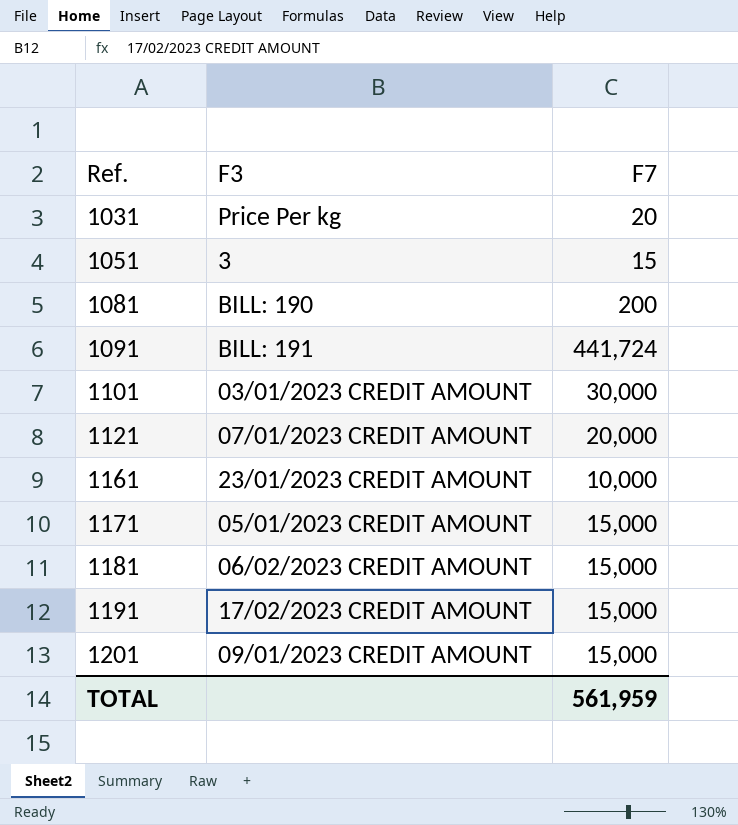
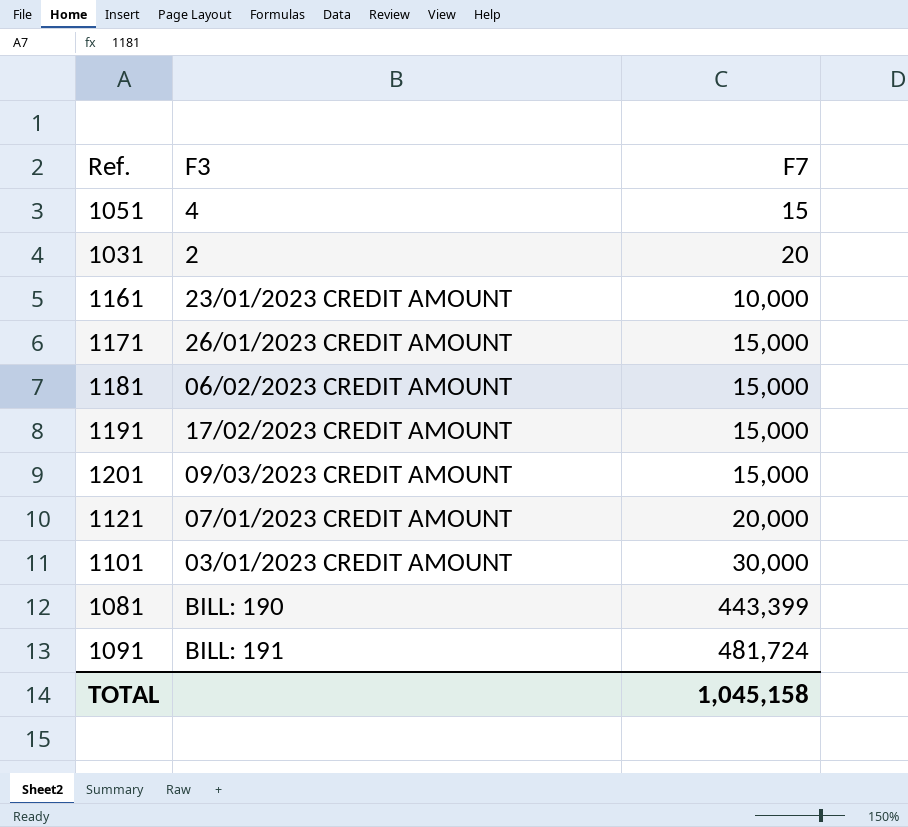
row order: Ref. ascending -> F7 ascending
1051 | F3: 3 -> 4
1031 | F3: Price Per kg -> 2
1171 | F3: 05/01/2023 CREDIT AMOUNT -> 26/01/2023 CREDIT AMOUNT
1201 | F3: 09/01/2023 CREDIT AMOUNT -> 09/03/2023 CREDIT AMOUNT
1081 | F7: 200 -> 443,399
1091 | F7: 441,724 -> 481,724
TOTAL | F7: 561,959 -> 1,045,158

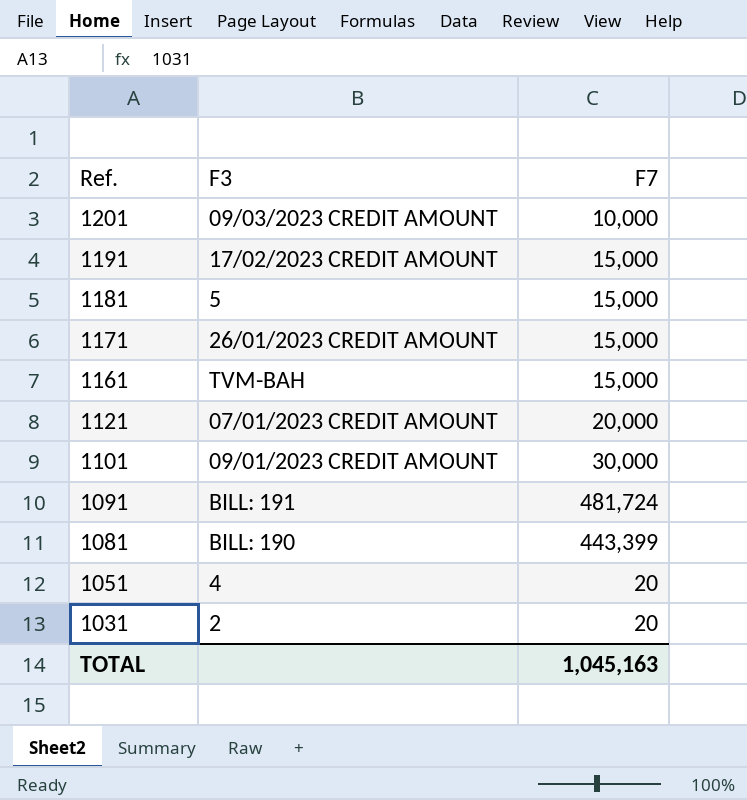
row order: F7 ascending -> Ref. descending
1201 | F7: 15,000 -> 10,000
1181 | F3: 06/02/2023 CREDIT AMOUNT -> 5
1161 | F3: 23/01/2023 CREDIT AMOUNT -> TVM-BAH
1161 | F7: 10,000 -> 15,000
1101 | F3: 03/01/2023 CREDIT AMOUNT -> 09/01/2023 CREDIT AMOUNT
1051 | F7: 15 -> 20
TOTAL | F7: 1,045,158 -> 1,045,163

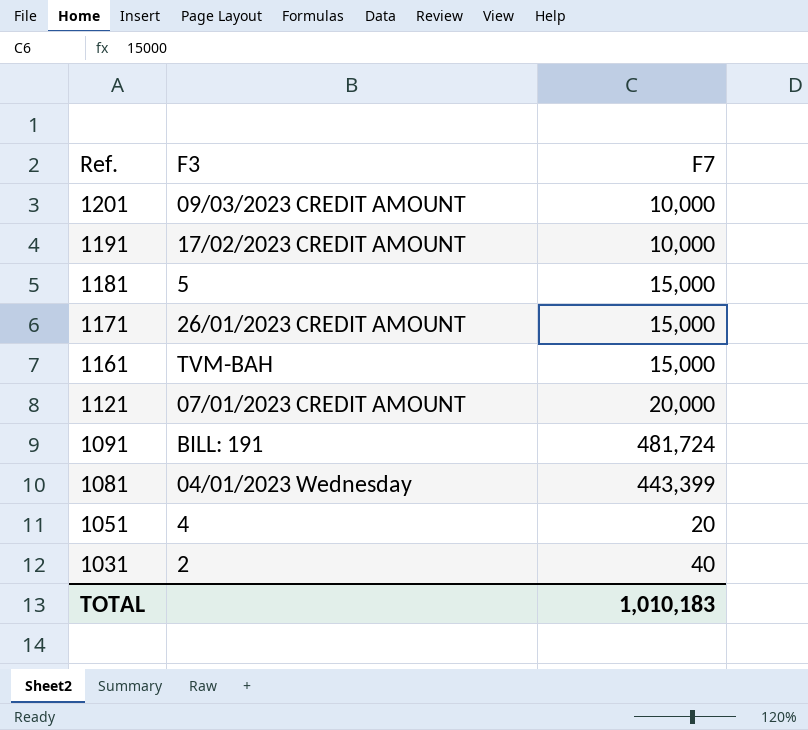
row 1101: 09/01/2023 CREDIT AMOUNT | 30,000 -> none
1191 | F7: 15,000 -> 10,000
1081 | F3: BILL: 190 -> 04/01/2023 Wednesday
1031 | F7: 20 -> 40
TOTAL | F7: 1,045,163 -> 1,010,183

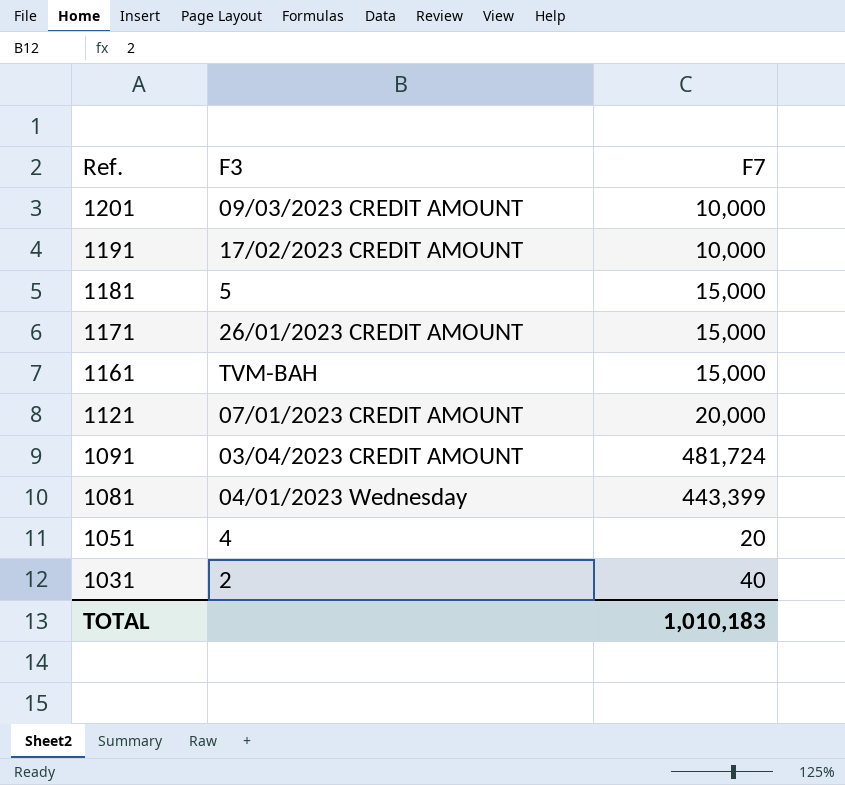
1091 | F3: BILL: 191 -> 03/04/2023 CREDIT AMOUNT

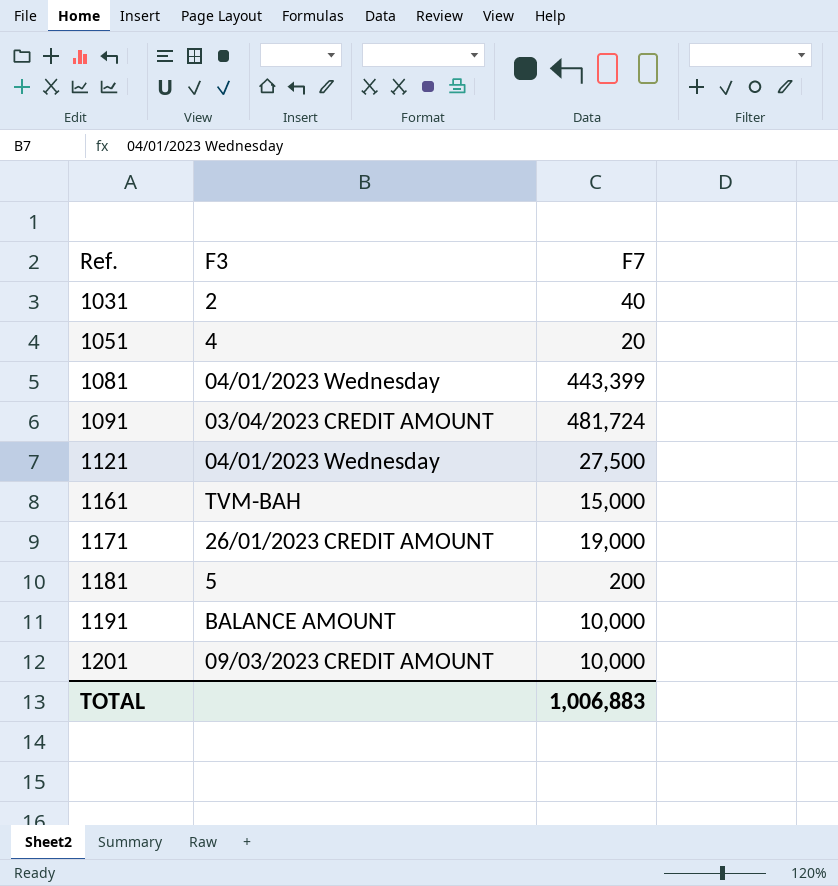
row order: Ref. descending -> Ref. ascending
1121 | F3: 07/01/2023 CREDIT AMOUNT -> 04/01/2023 Wednesday
1121 | F7: 20,000 -> 27,500
1171 | F7: 15,000 -> 19,000
1181 | F7: 15,000 -> 200
1191 | F3: 17/02/2023 CREDIT AMOUNT -> BALANCE AMOUNT
TOTAL | F7: 1,010,183 -> 1,006,883

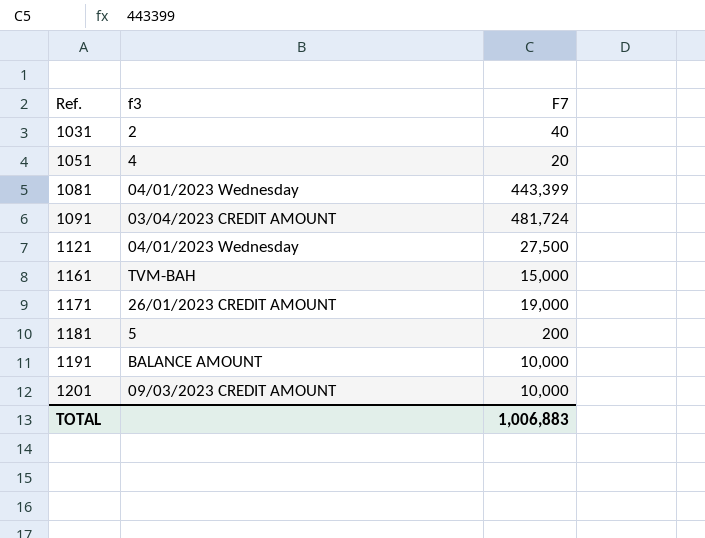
column name: F3 -> f3

